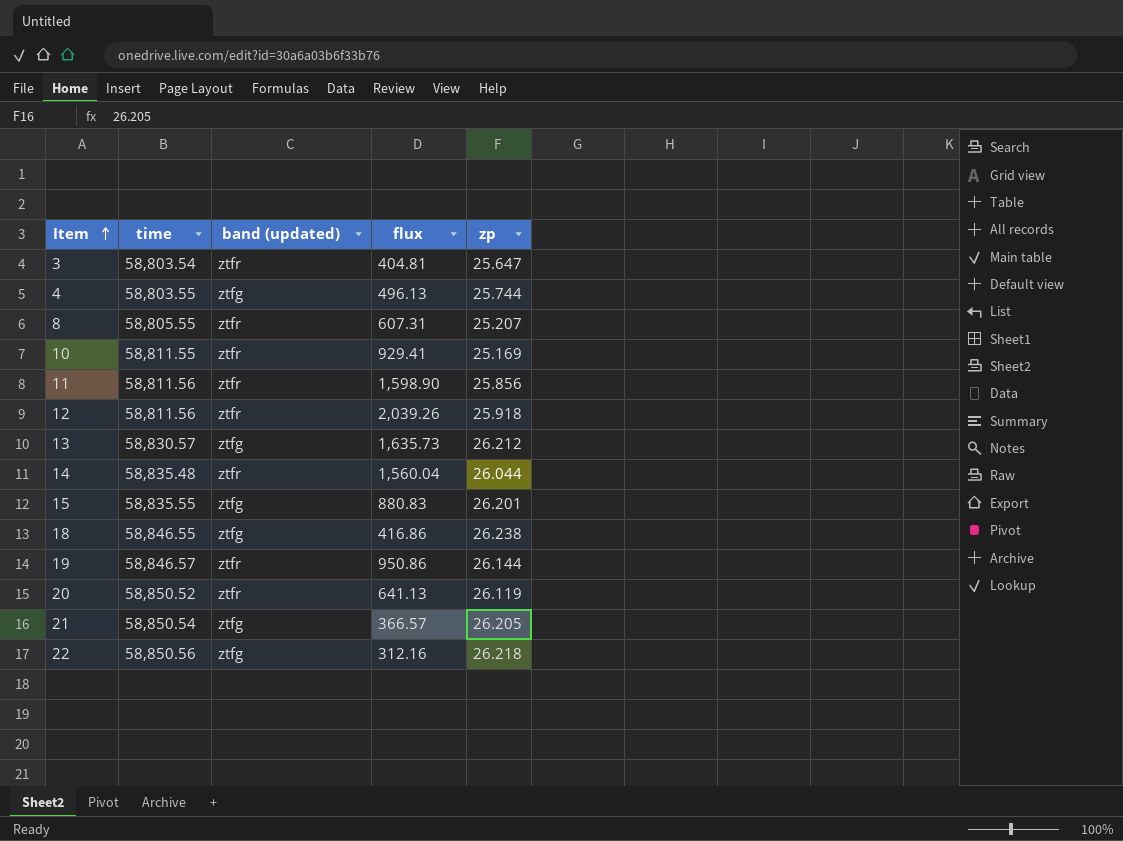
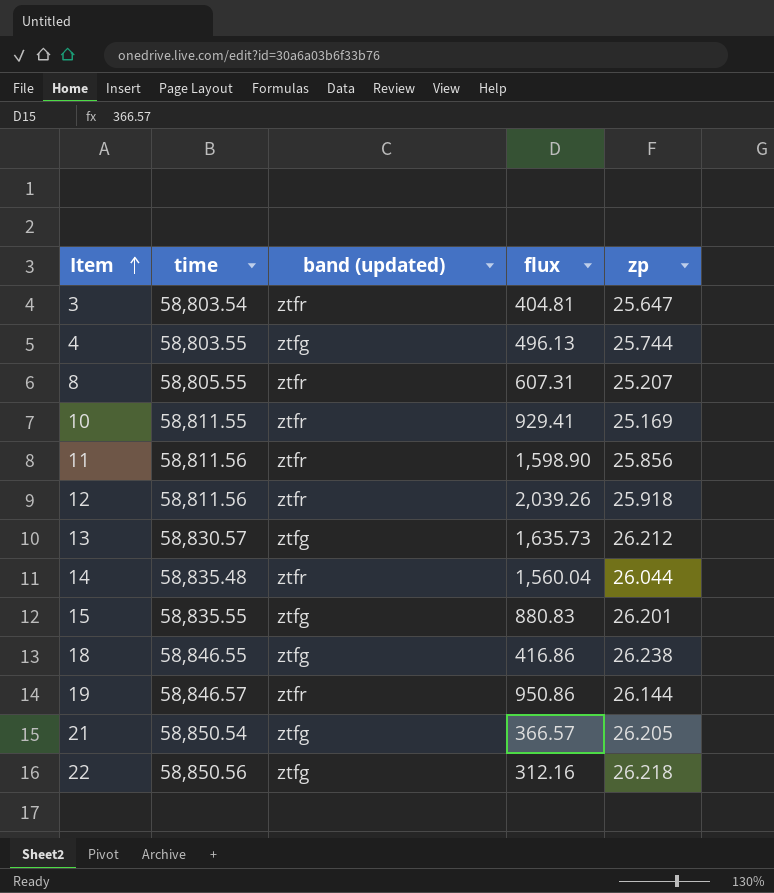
row 20: 58,850.52 | ztfr | 641.13 | 26.119 -> none

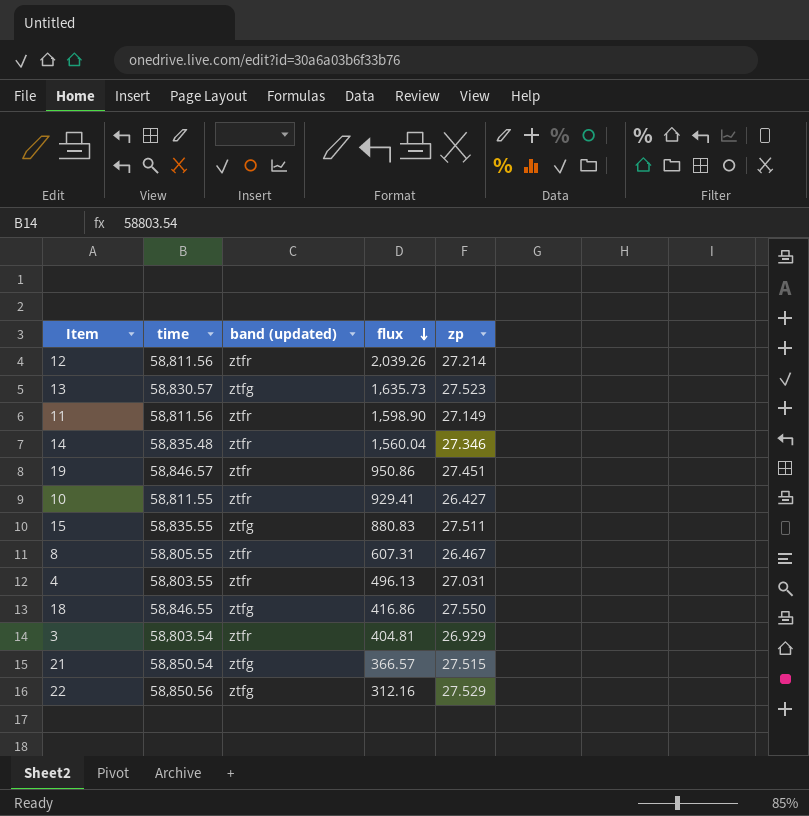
row order: Item ascending -> flux descending
12 | zp: 25.918 -> 27.214
13 | zp: 26.212 -> 27.523
11 | zp: 25.856 -> 27.149
14 | zp: 26.044 -> 27.346
19 | zp: 26.144 -> 27.451
10 | zp: 25.169 -> 26.427
15 | zp: 26.201 -> 27.511
8 | zp: 25.207 -> 26.467
4 | band (updated): ztfg -> ztfr
4 | zp: 25.744 -> 27.031
18 | zp: 26.238 -> 27.550
3 | zp: 25.647 -> 26.929
21 | zp: 26.205 -> 27.515
22 | zp: 26.218 -> 27.529

